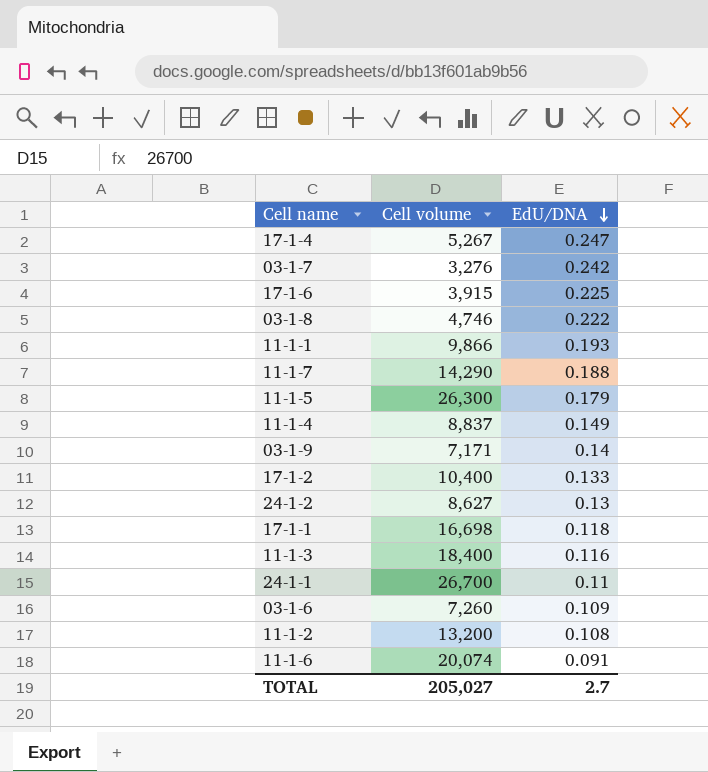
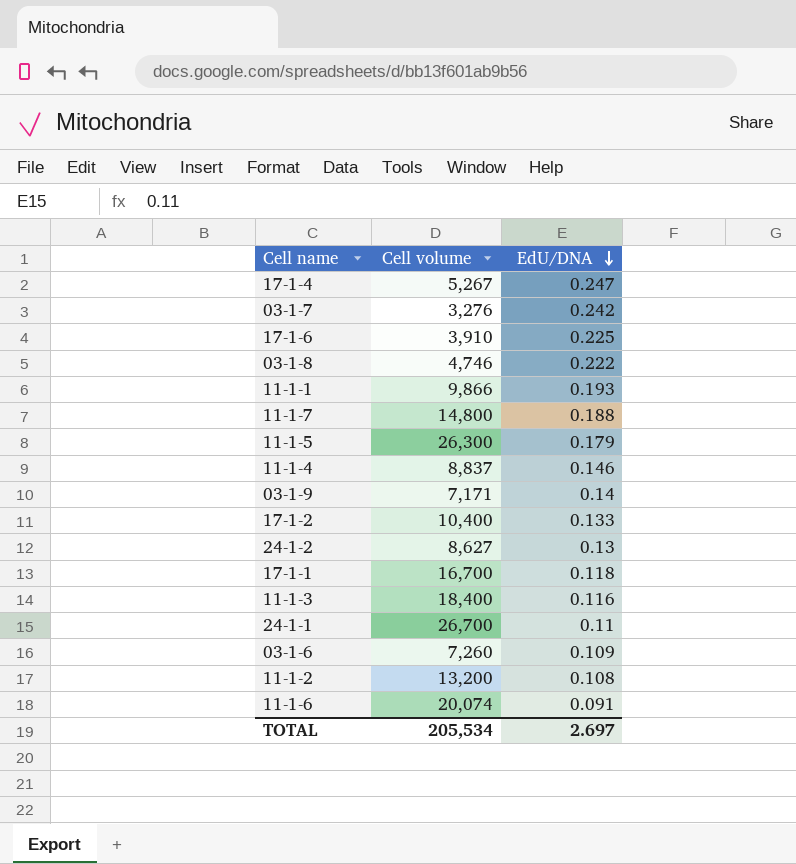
17-1-6 | Cell volume: 3,915 -> 3,910
11-1-7 | Cell volume: 14,290 -> 14,800
11-1-4 | EdU/DNA: 0.149 -> 0.146
17-1-1 | Cell volume: 16,698 -> 16,700
TOTAL | Cell volume: 205,027 -> 205,534
TOTAL | EdU/DNA: 2.7 -> 2.697

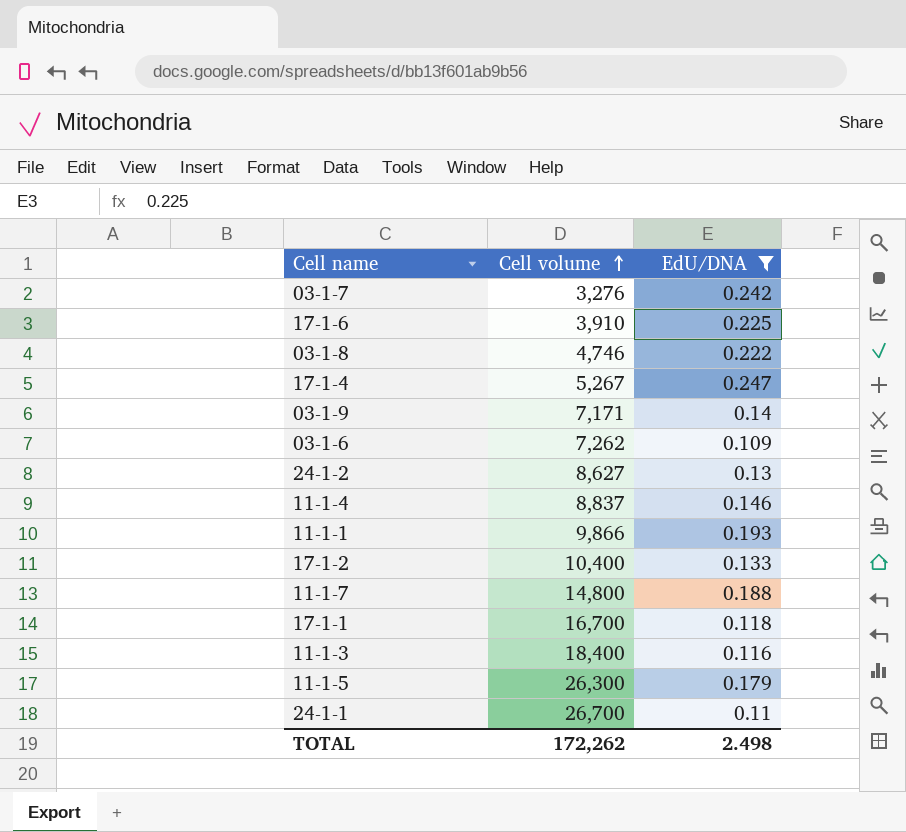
filter: none -> EdU/DNA >= 0.109
row order: EdU/DNA descending -> Cell volume ascending
03-1-6 | Cell volume: 7,260 -> 7,262
TOTAL | Cell volume: 205,534 -> 172,262
TOTAL | EdU/DNA: 2.697 -> 2.498

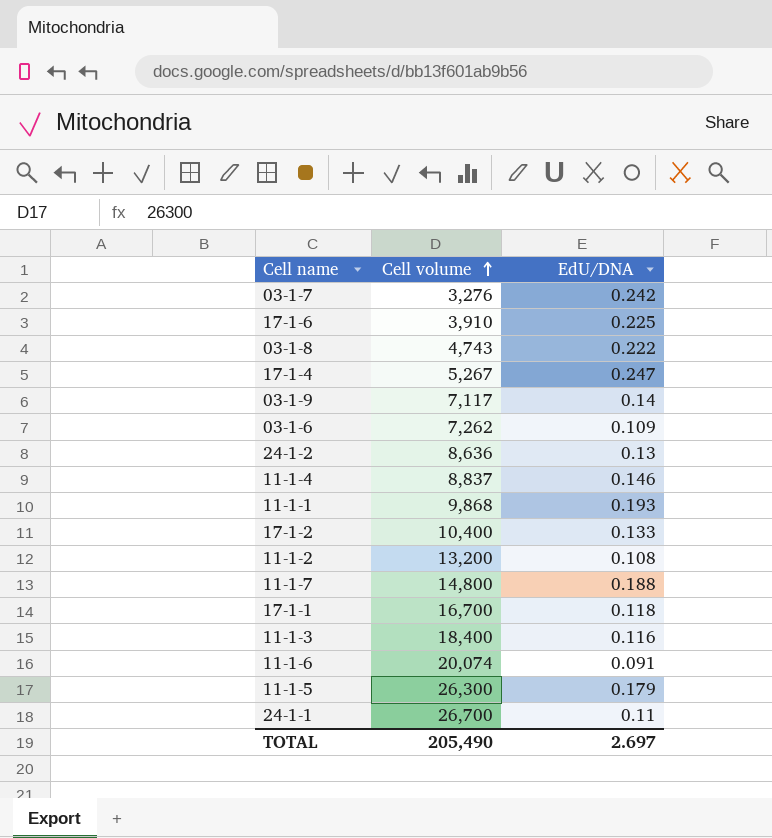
filter: EdU/DNA >= 0.109 -> none
03-1-8 | Cell volume: 4,746 -> 4,743
03-1-9 | Cell volume: 7,171 -> 7,117
24-1-2 | Cell volume: 8,627 -> 8,636
11-1-1 | Cell volume: 9,866 -> 9,868
TOTAL | Cell volume: 172,262 -> 205,490
TOTAL | EdU/DNA: 2.498 -> 2.697

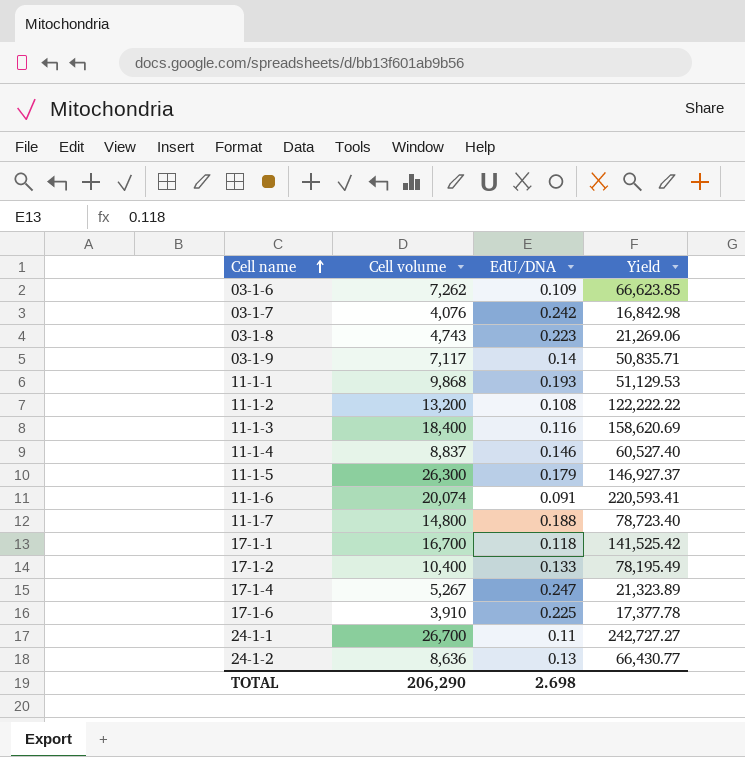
row order: Cell volume ascending -> Cell name ascending
column Yield | formula: none -> [Cell volume] / [EdU/DNA]
03-1-7 | Cell volume: 3,276 -> 4,076
03-1-8 | EdU/DNA: 0.222 -> 0.223
TOTAL | Cell volume: 205,490 -> 206,290
TOTAL | EdU/DNA: 2.697 -> 2.698

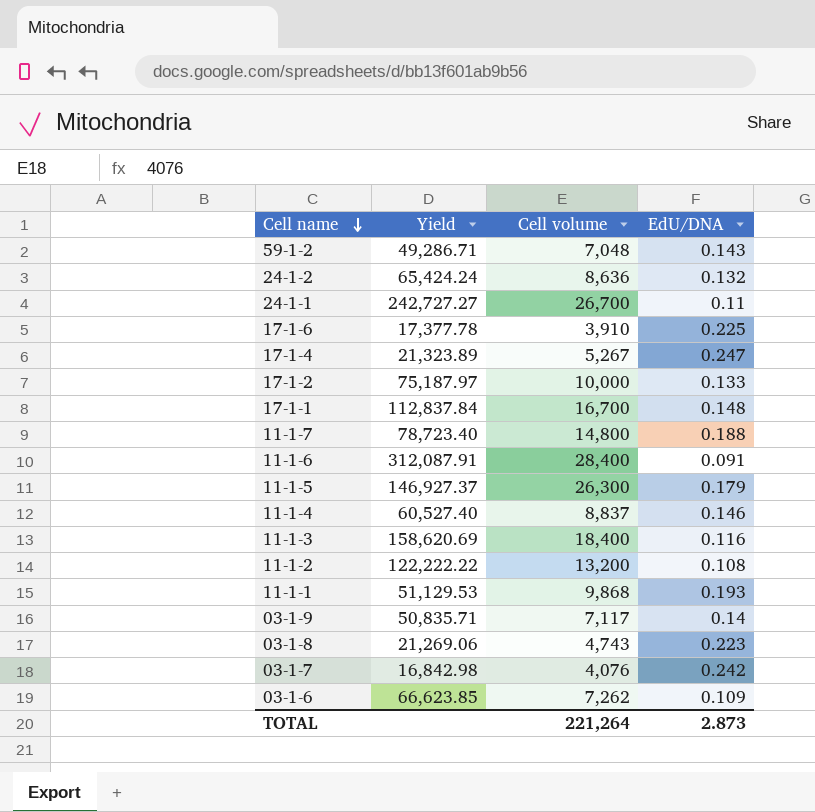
row order: Cell name ascending -> Cell name descending
column Yield | position: 4 -> 2
row 59-1-2: none -> 49,286.71 | 7,048 | 0.143
24-1-2 | Yield: 66,430.77 -> 65,424.24
24-1-2 | EdU/DNA: 0.13 -> 0.132
17-1-2 | Yield: 78,195.49 -> 75,187.97
17-1-2 | Cell volume: 10,400 -> 10,000
17-1-1 | Yield: 141,525.42 -> 112,837.84
17-1-1 | EdU/DNA: 0.118 -> 0.148
11-1-6 | Yield: 220,593.41 -> 312,087.91
11-1-6 | Cell volume: 20,074 -> 28,400
TOTAL | Cell volume: 206,290 -> 221,264
TOTAL | EdU/DNA: 2.698 -> 2.873

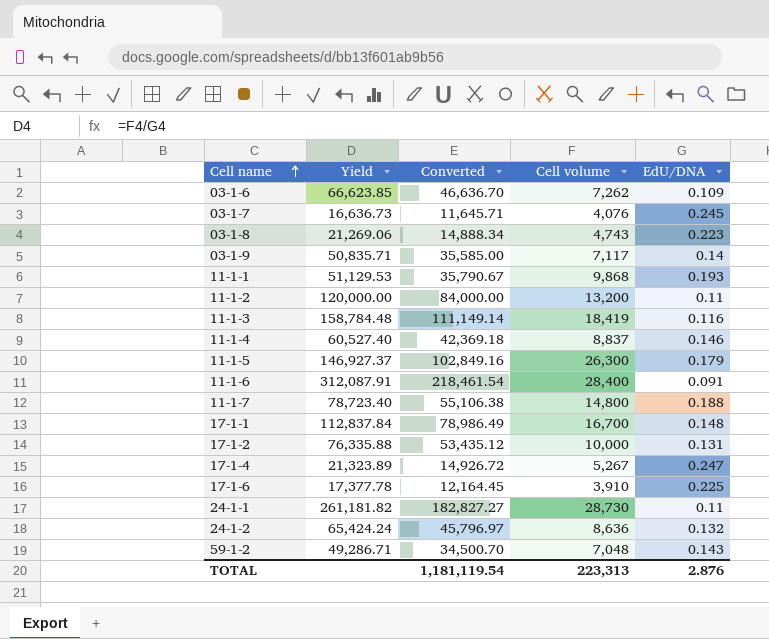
row order: Cell name descending -> Cell name ascending
column Converted | formula: none -> [Yield] * 0.7
03-1-7 | Yield: 16,842.98 -> 16,636.73
03-1-7 | EdU/DNA: 0.242 -> 0.245
11-1-2 | Yield: 122,222.22 -> 120,000.00
11-1-2 | EdU/DNA: 0.108 -> 0.11
11-1-3 | Yield: 158,620.69 -> 158,784.48
11-1-3 | Cell volume: 18,400 -> 18,419
17-1-2 | Yield: 75,187.97 -> 76,335.88
17-1-2 | EdU/DNA: 0.133 -> 0.131
24-1-1 | Yield: 242,727.27 -> 261,181.82
24-1-1 | Cell volume: 26,700 -> 28,730
TOTAL | Cell volume: 221,264 -> 223,313
TOTAL | EdU/DNA: 2.873 -> 2.876

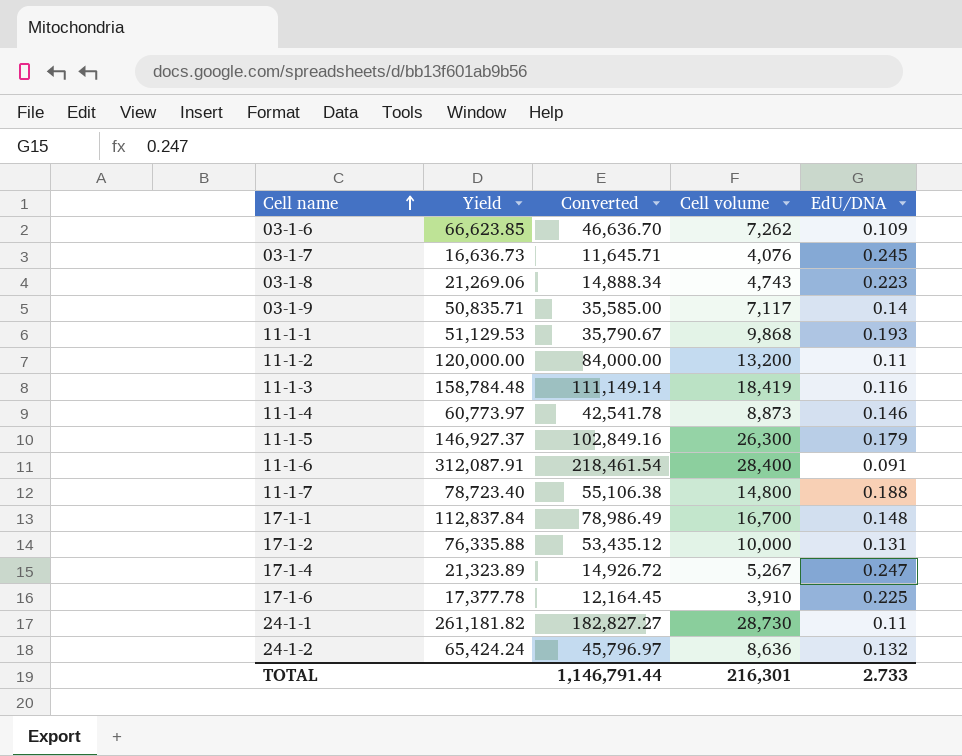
row 59-1-2: 49,286.71 | 34,500.70 | 7,048 | 0.143 -> none
11-1-4 | Yield: 60,527.40 -> 60,773.97
11-1-4 | Converted: 42,369.18 -> 42,541.78
11-1-4 | Cell volume: 8,837 -> 8,873
TOTAL | Converted: 1,181,119.54 -> 1,146,791.44
TOTAL | Cell volume: 223,313 -> 216,301
TOTAL | EdU/DNA: 2.876 -> 2.733

